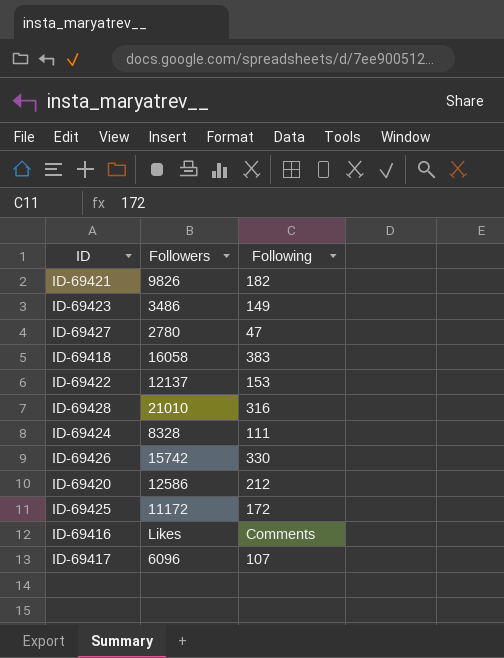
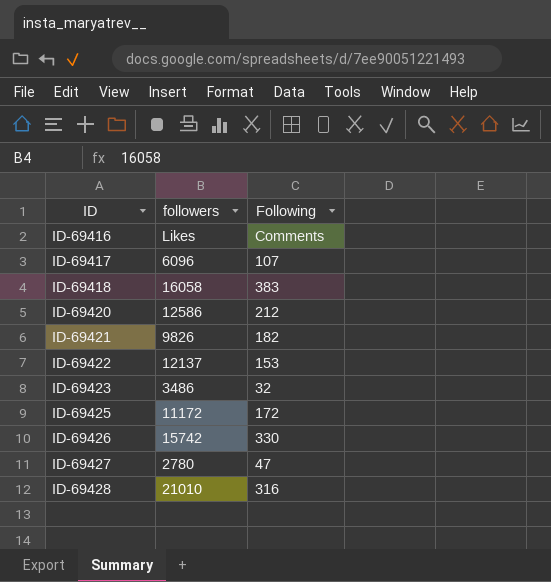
row order: none -> ID ascending
column name: Followers -> followers
row ID-69424: 8328 | 111 -> none
ID-69423 | Following: 149 -> 32

